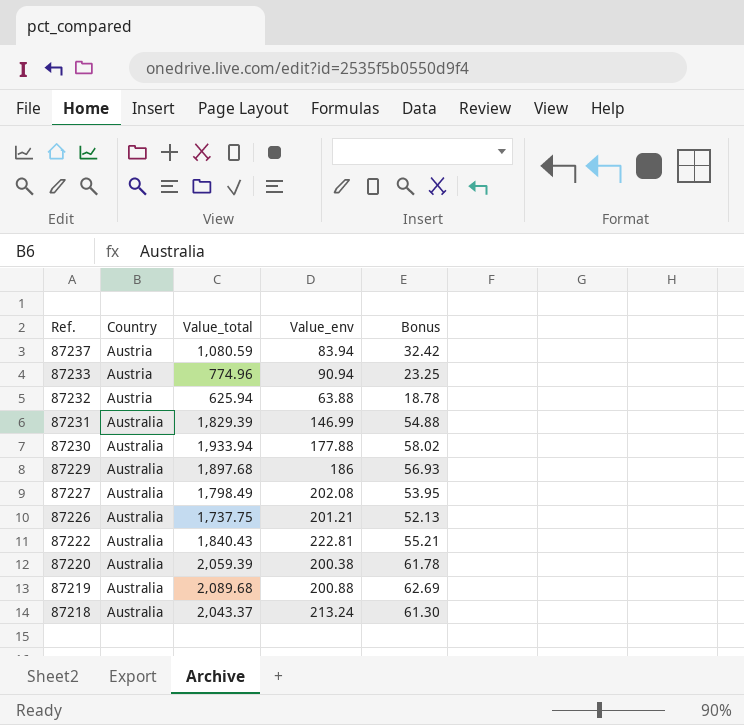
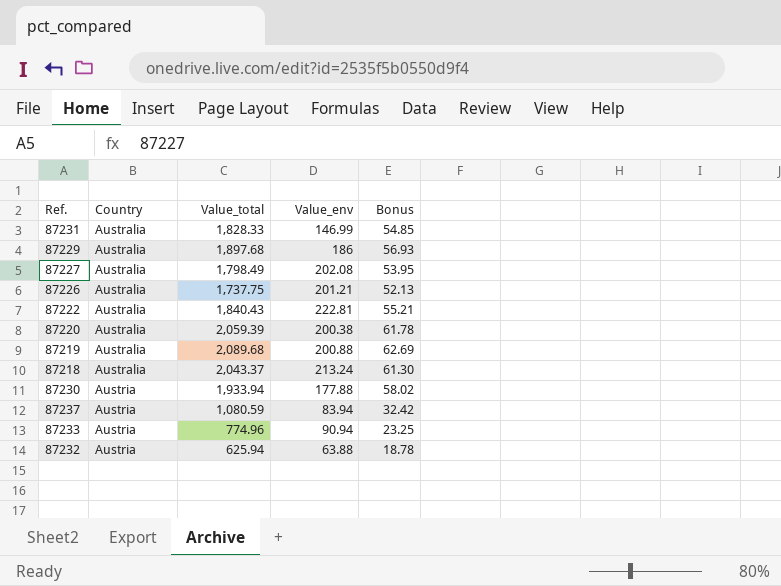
row order: Ref. descending -> Country ascending
87231 | Value_total: 1,829.39 -> 1,828.33
87231 | Bonus: 54.88 -> 54.85
87230 | Country: Australia -> Austria

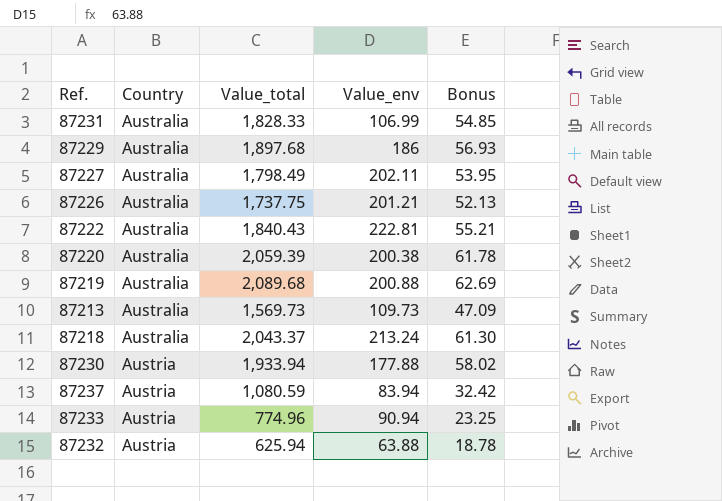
87231 | Value_env: 146.99 -> 106.99
87227 | Value_env: 202.08 -> 202.11
row 87213: none -> Australia | 1,569.73 | 109.73 | 47.09

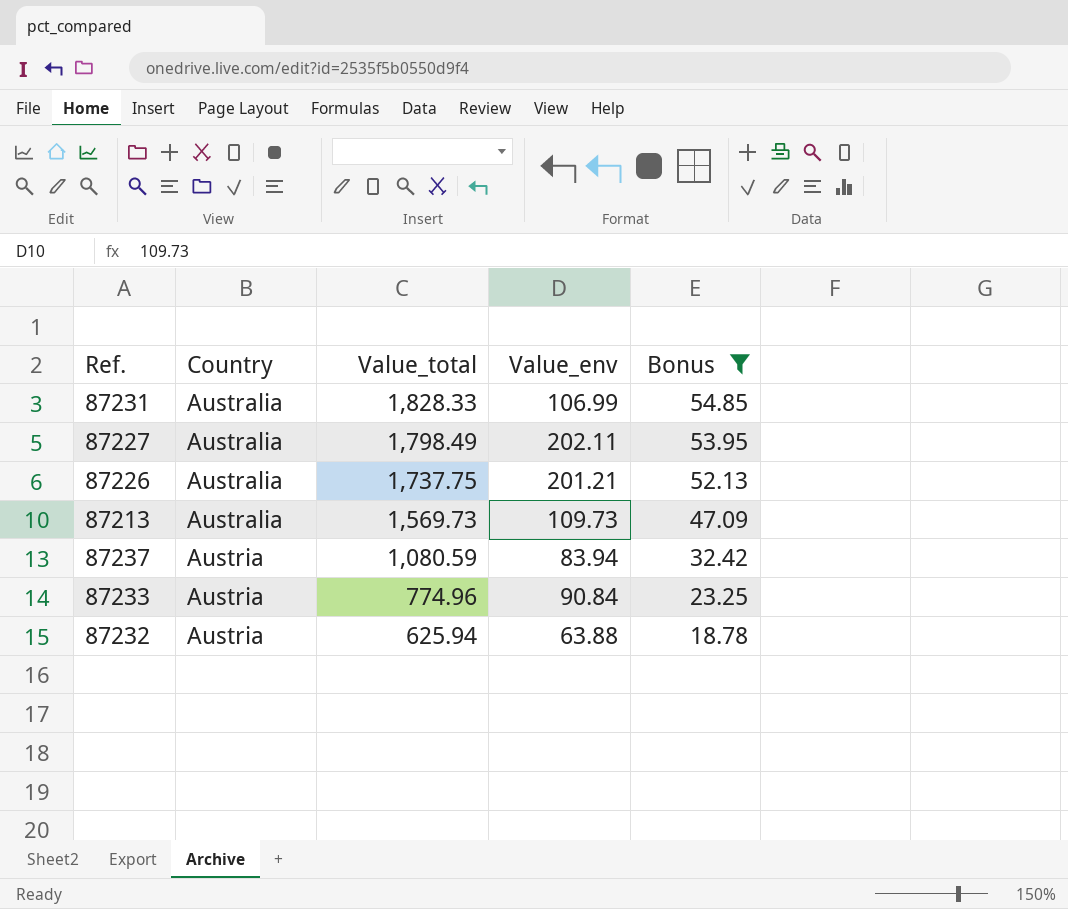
filter: none -> Bonus <= 54.85
87233 | Value_env: 90.94 -> 90.84

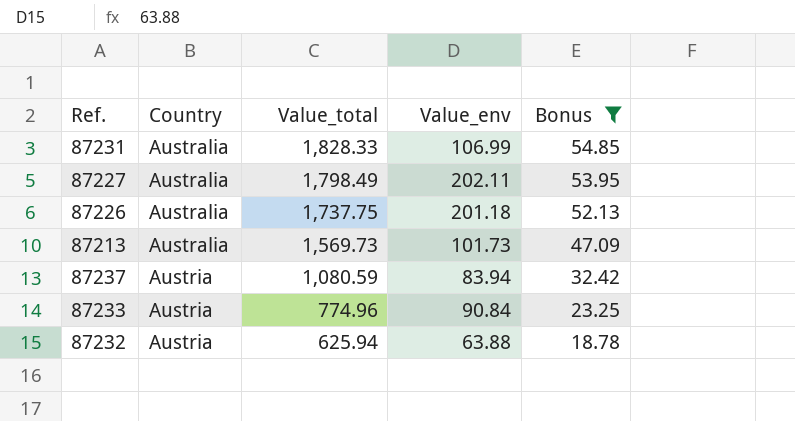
87226 | Value_env: 201.21 -> 201.18
87213 | Value_env: 109.73 -> 101.73

